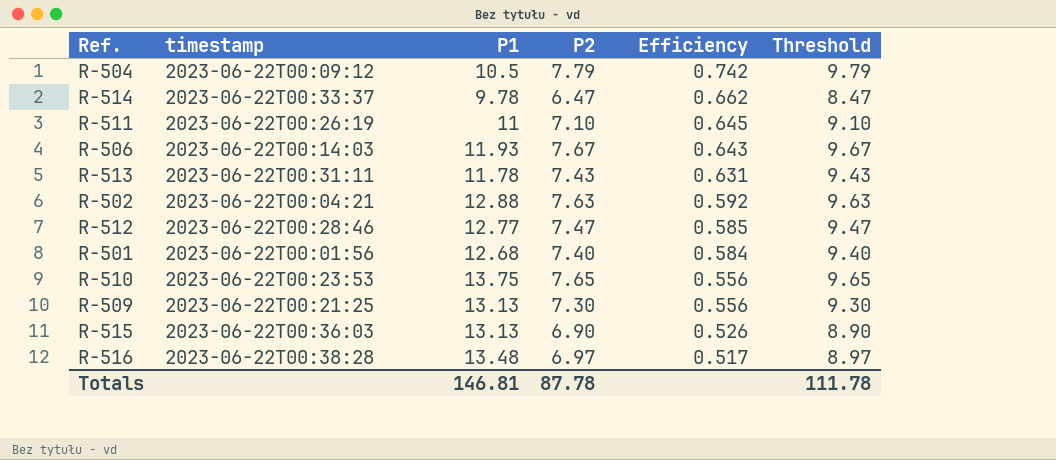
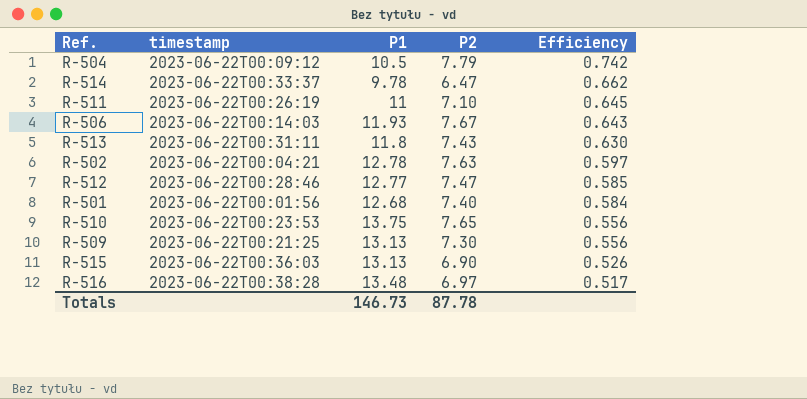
column Threshold | formula: [P2] + 2 -> none
R-513 | P1: 11.78 -> 11.8
R-513 | Efficiency: 0.631 -> 0.630
R-502 | P1: 12.88 -> 12.78
R-502 | Efficiency: 0.592 -> 0.597
Totals | P1: 146.81 -> 146.73

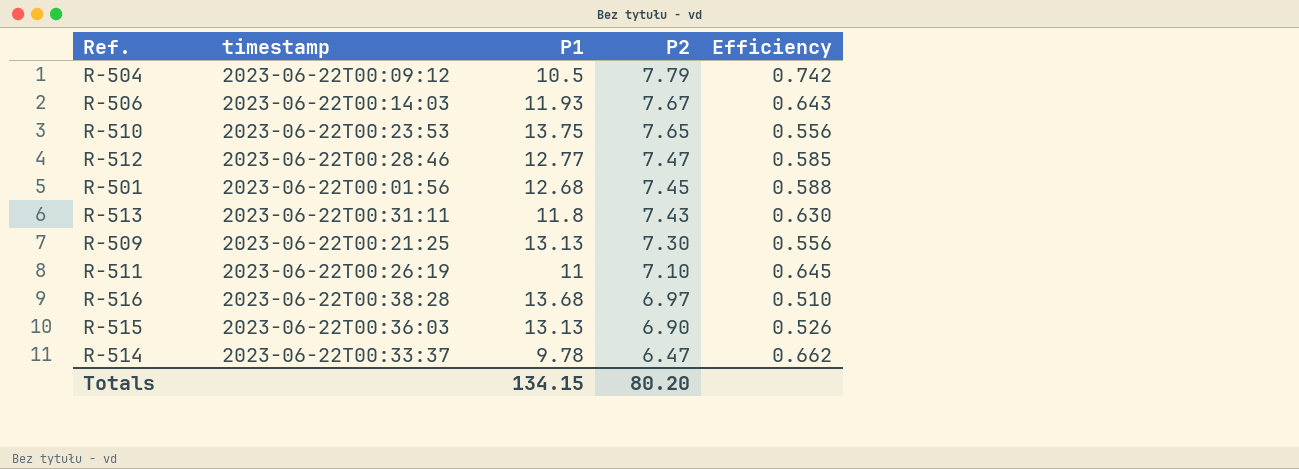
row order: Efficiency descending -> P2 descending
row R-502: 2023-06-22T00:04:21 | 12.78 | 7.63 | 0.597 -> none
R-501 | P2: 7.40 -> 7.45
R-501 | Efficiency: 0.584 -> 0.588
R-516 | P1: 13.48 -> 13.68
R-516 | Efficiency: 0.517 -> 0.510
Totals | P1: 146.73 -> 134.15
Totals | P2: 87.78 -> 80.20

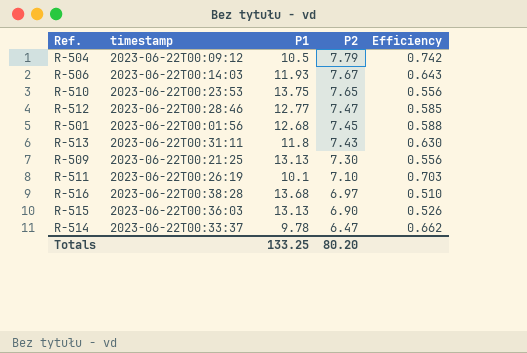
R-511 | P1: 11 -> 10.1
R-511 | Efficiency: 0.645 -> 0.703
Totals | P1: 134.15 -> 133.25

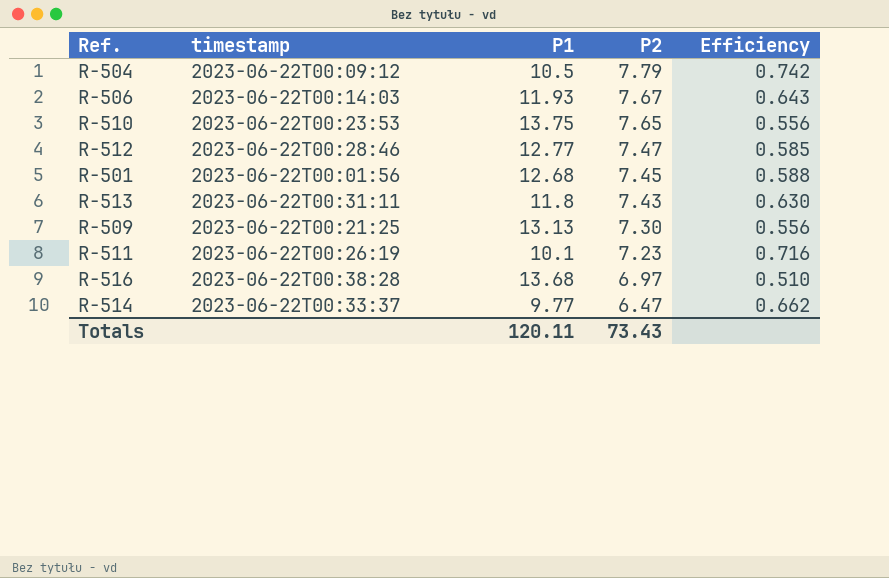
row R-515: 2023-06-22T00:36:03 | 13.13 | 6.90 | 0.526 -> none
R-511 | P2: 7.10 -> 7.23
R-511 | Efficiency: 0.703 -> 0.716
R-514 | P1: 9.78 -> 9.77
Totals | P1: 133.25 -> 120.11
Totals | P2: 80.20 -> 73.43

